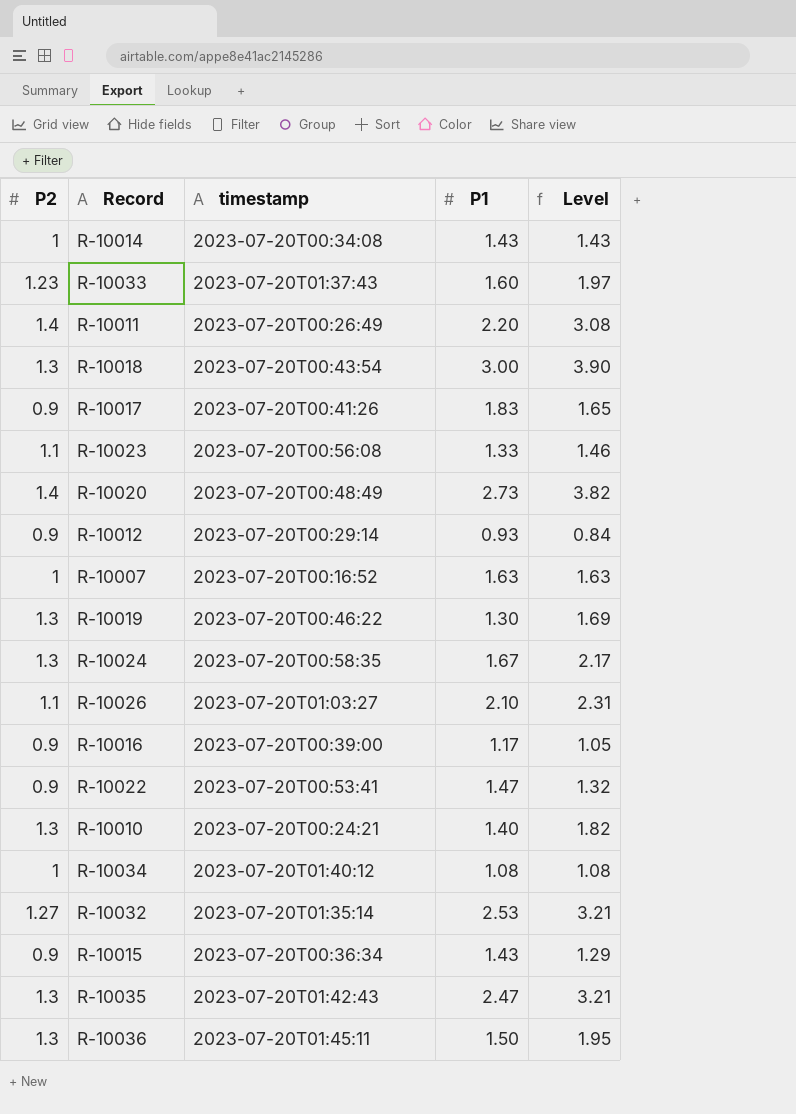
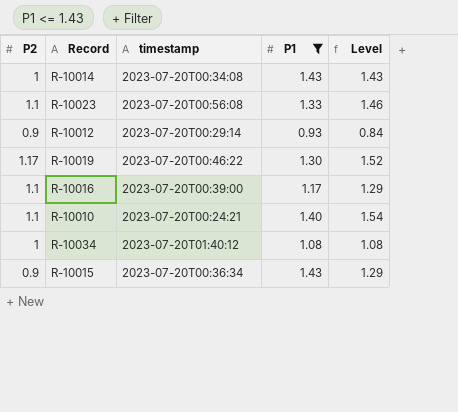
filter: none -> P1 <= 1.43
R-10019 | P2: 1.3 -> 1.17
R-10019 | Level: 1.69 -> 1.52
R-10016 | P2: 0.9 -> 1.1
R-10016 | Level: 1.05 -> 1.29
R-10010 | P2: 1.3 -> 1.1
R-10010 | Level: 1.82 -> 1.54

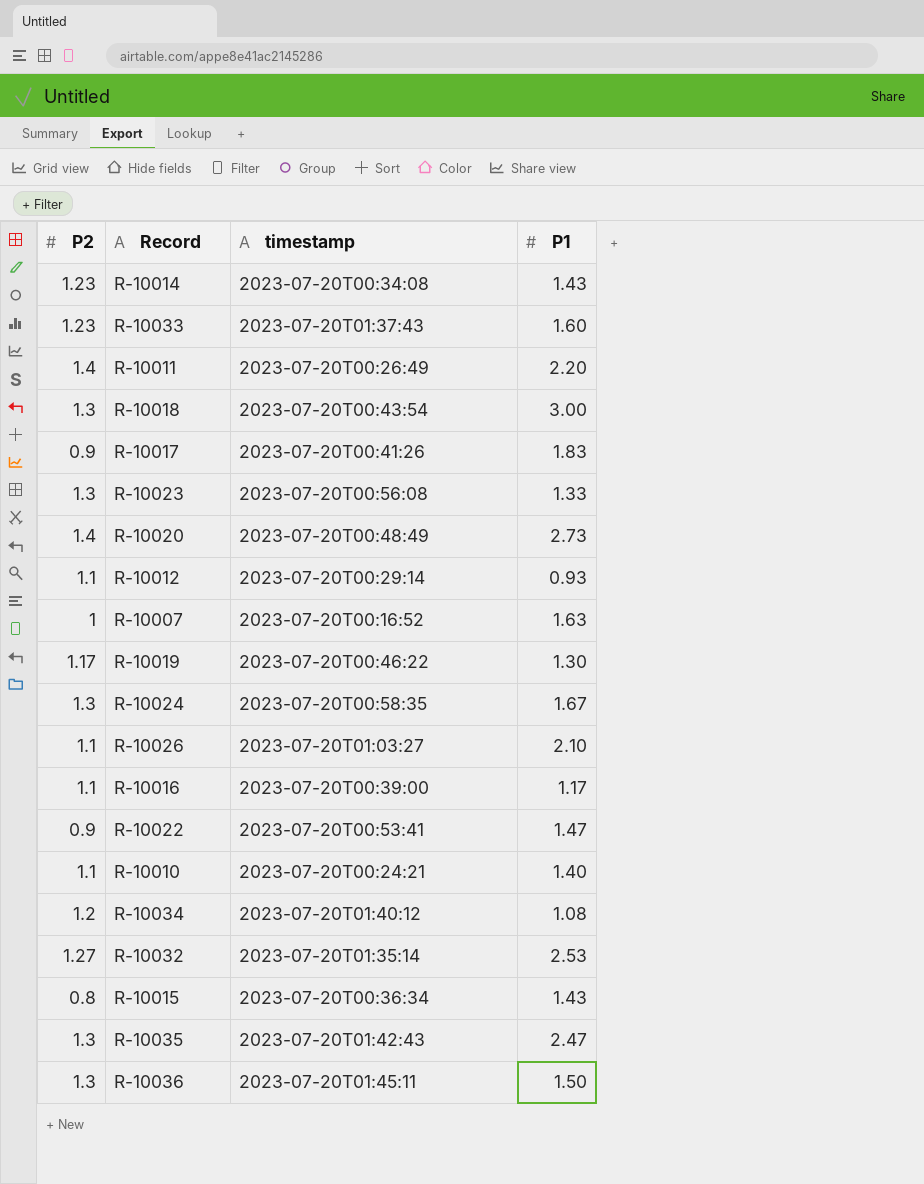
filter: P1 <= 1.43 -> none
column Level | formula: [P2] * [P1] -> none
R-10014 | P2: 1 -> 1.23
R-10023 | P2: 1.1 -> 1.3
R-10012 | P2: 0.9 -> 1.1
R-10034 | P2: 1 -> 1.2
R-10015 | P2: 0.9 -> 0.8

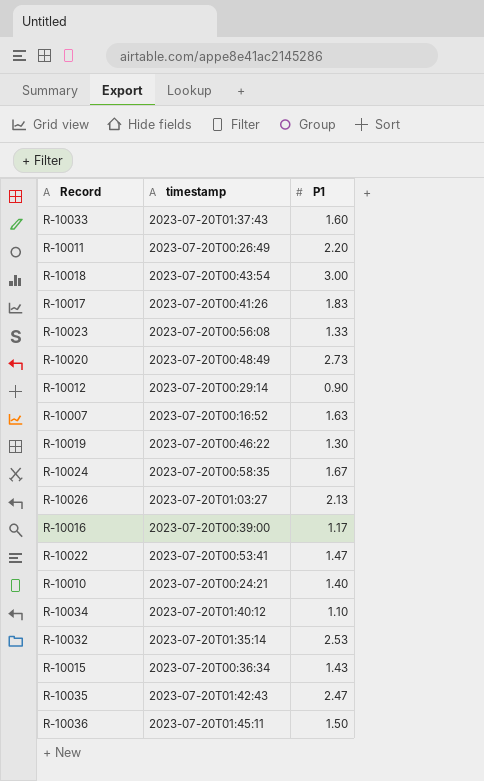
column P2 | position: 1 -> none
row R-10014: 1.23 | 2023-07-20T00:34:08 | 1.43 -> none
R-10012 | P1: 0.93 -> 0.90
R-10026 | P1: 2.10 -> 2.13
R-10034 | P1: 1.08 -> 1.10

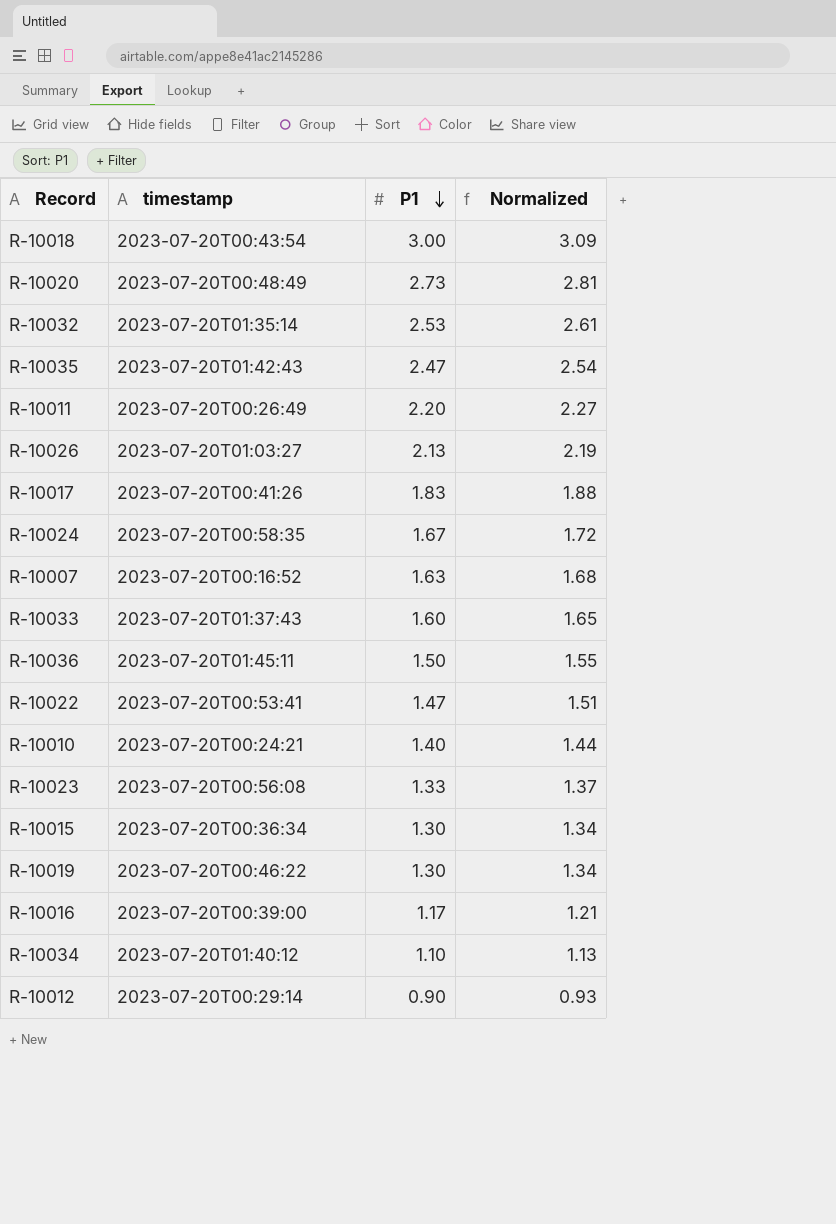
row order: none -> P1 descending
column Normalized | formula: none -> [P1] * 1.03
R-10015 | P1: 1.43 -> 1.30

